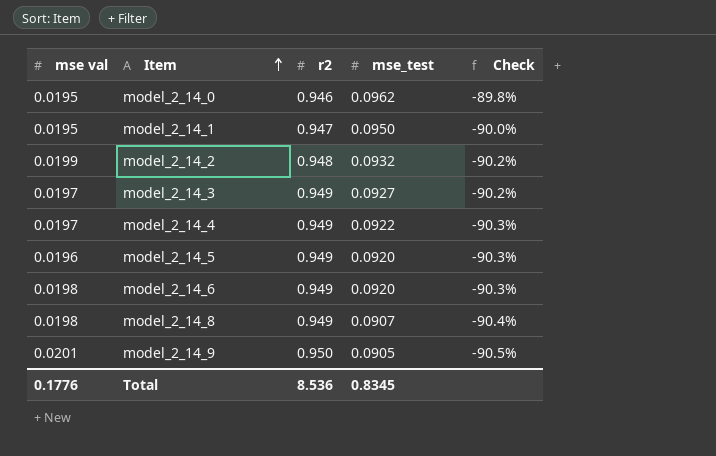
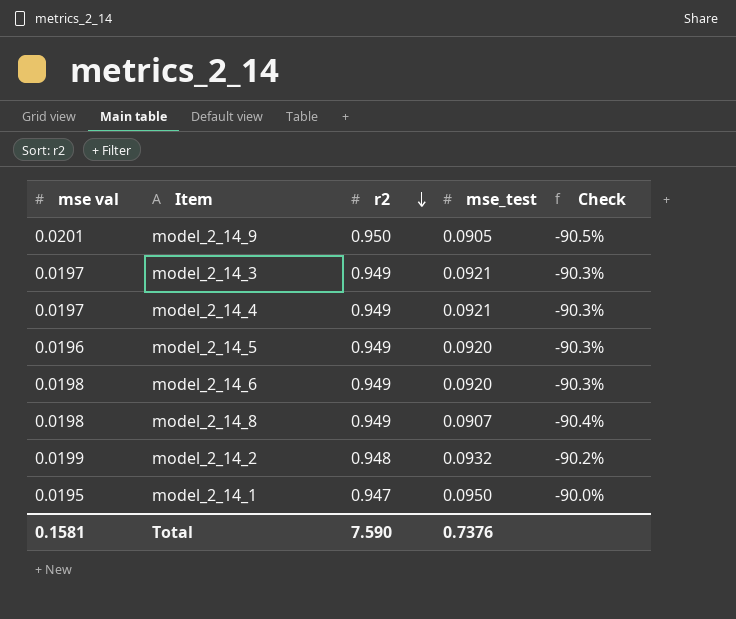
row order: Item ascending -> r2 descending
row model_2_14_0: 0.0195 | 0.946 | 0.0962 | -89.8% -> none
model_2_14_3 | mse_test: 0.0927 -> 0.0921
model_2_14_3 | Check: -90.2% -> -90.3%
model_2_14_4 | mse_test: 0.0922 -> 0.0921
Total | mse val: 0.1776 -> 0.1581
Total | r2: 8.536 -> 7.590
Total | mse_test: 0.8345 -> 0.7376

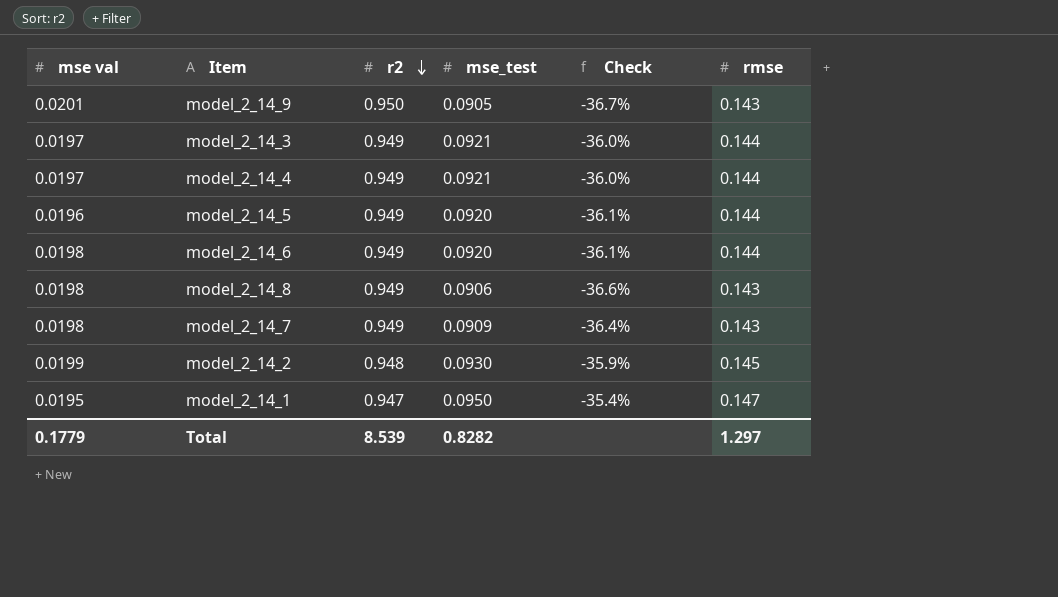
column Check | formula: ([mse_test] - [r2]) / [r2] -> ([mse_test] - [rmse]) / [rmse]
column rmse | position: none -> 6
model_2_14_8 | mse_test: 0.0907 -> 0.0906
row model_2_14_7: none -> 0.0198 | 0.949 | 0.0909 | -36.4% | 0.143
model_2_14_2 | mse_test: 0.0932 -> 0.0930
Total | mse val: 0.1581 -> 0.1779
Total | r2: 7.590 -> 8.539
Total | mse_test: 0.7376 -> 0.8282

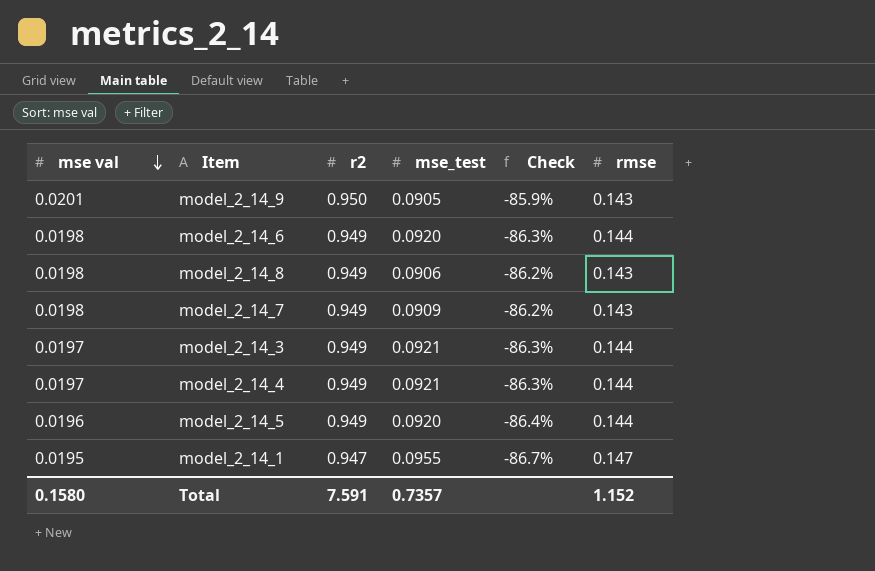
row order: r2 descending -> mse val descending
column Check | formula: ([mse_test] - [rmse]) / [rmse] -> ([mse val] - [rmse]) / [rmse]
row model_2_14_2: 0.0199 | 0.948 | 0.0930 | -35.9% | 0.145 -> none
model_2_14_1 | mse_test: 0.0950 -> 0.0955
Total | mse val: 0.1779 -> 0.1580
Total | r2: 8.539 -> 7.591
Total | mse_test: 0.8282 -> 0.7357
Total | rmse: 1.297 -> 1.152

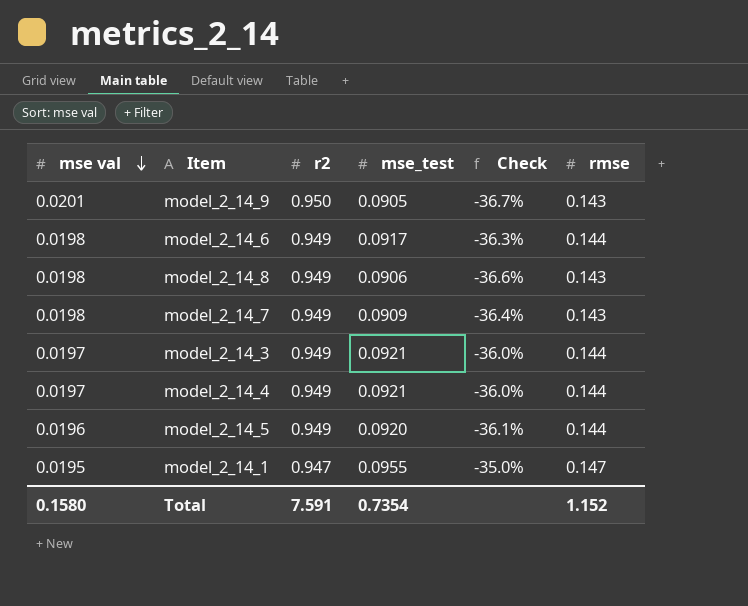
column Check | formula: ([mse val] - [rmse]) / [rmse] -> ([mse_test] - [rmse]) / [rmse]
model_2_14_6 | mse_test: 0.0920 -> 0.0917
Total | mse_test: 0.7357 -> 0.7354

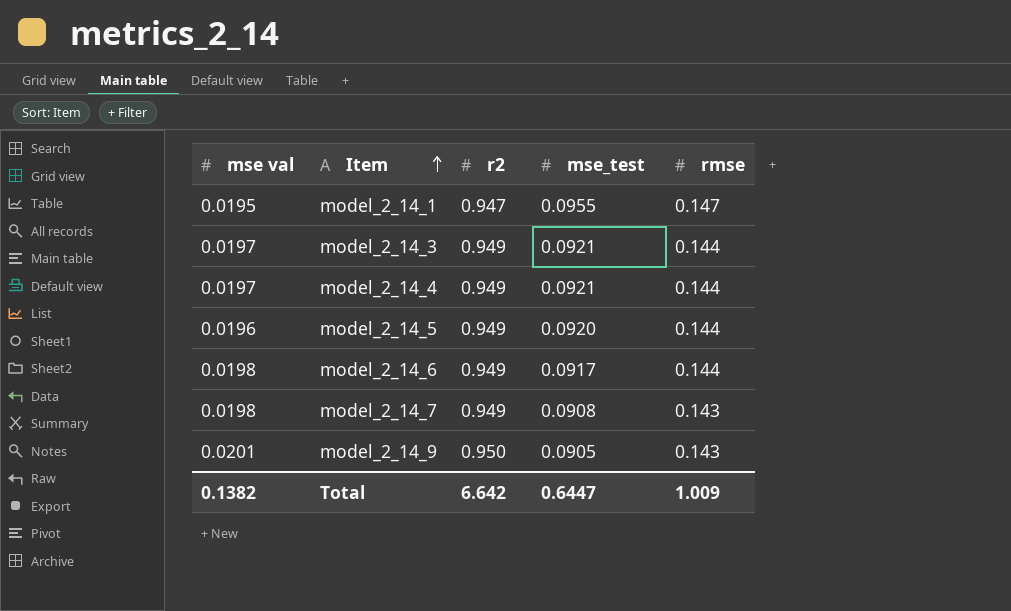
row order: mse val descending -> Item ascending
column Check | formula: ([mse_test] - [rmse]) / [rmse] -> none
row model_2_14_8: 0.0198 | 0.949 | 0.0906 | -36.6% | 0.143 -> none
model_2_14_7 | mse_test: 0.0909 -> 0.0908
Total | mse val: 0.1580 -> 0.1382
Total | r2: 7.591 -> 6.642
Total | mse_test: 0.7354 -> 0.6447
Total | rmse: 1.152 -> 1.009

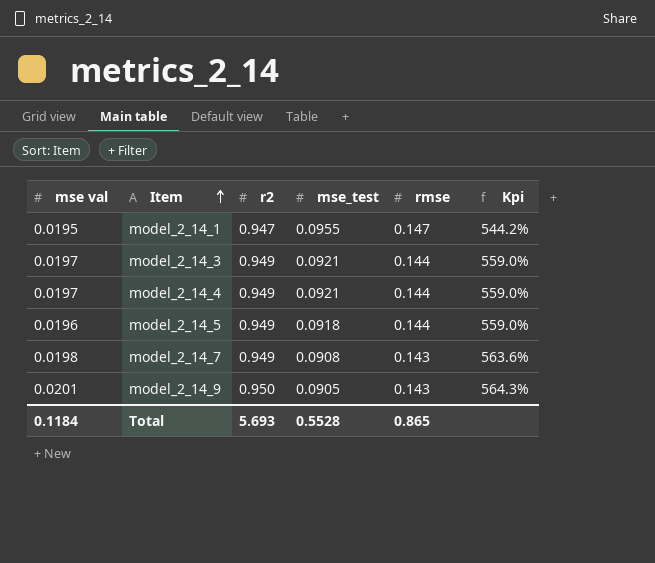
column Kpi | formula: none -> ([r2] - [rmse]) / [rmse]
row model_2_14_6: 0.0198 | 0.949 | 0.0917 | 0.144 -> none
model_2_14_5 | mse_test: 0.0920 -> 0.0918
Total | mse val: 0.1382 -> 0.1184
Total | r2: 6.642 -> 5.693
Total | mse_test: 0.6447 -> 0.5528
Total | rmse: 1.009 -> 0.865

